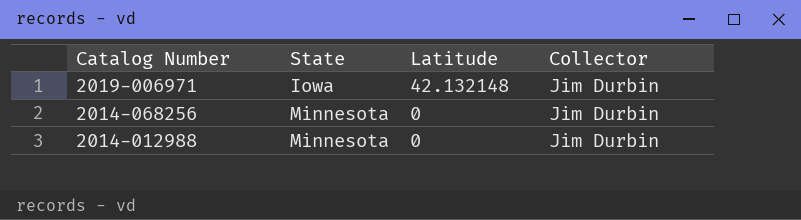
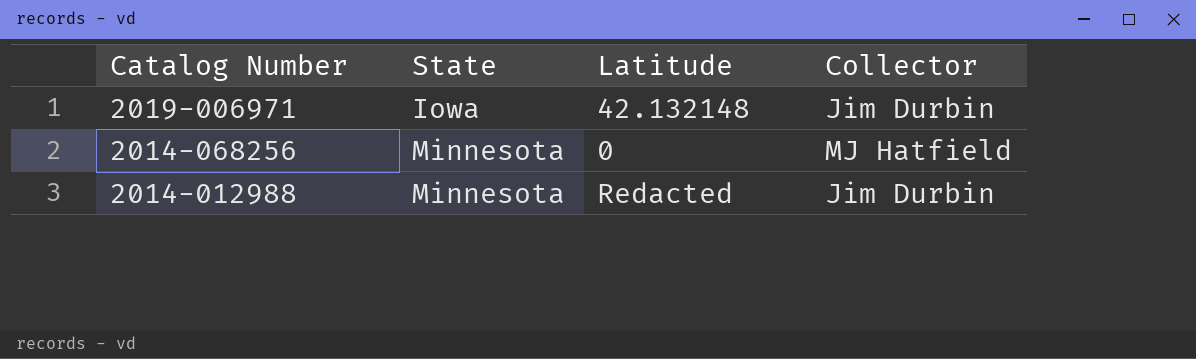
2014-068256 | Collector: Jim Durbin -> MJ Hatfield
2014-012988 | Latitude: 0 -> Redacted

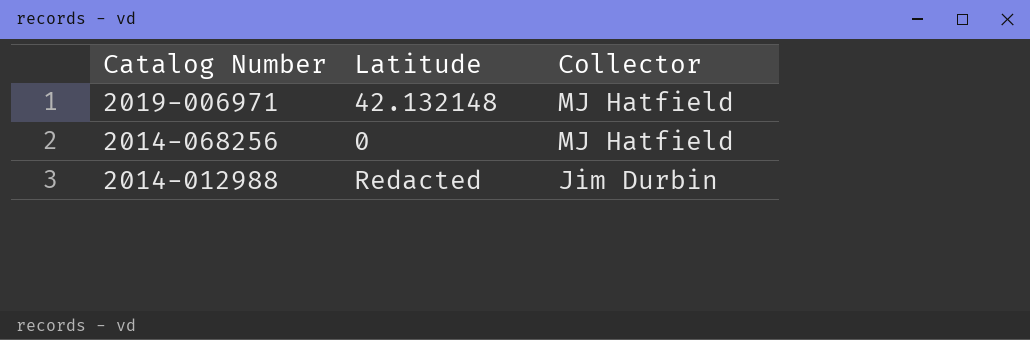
column State | position: 2 -> none
2019-006971 | Collector: Jim Durbin -> MJ Hatfield

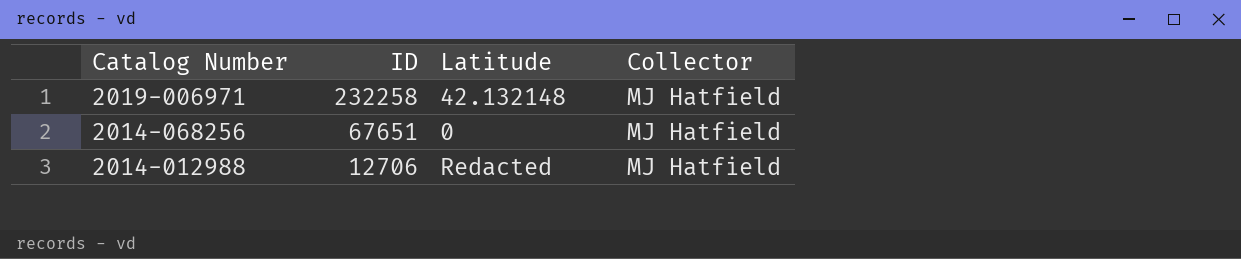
column ID | position: none -> 2
2014-012988 | Collector: Jim Durbin -> MJ Hatfield

